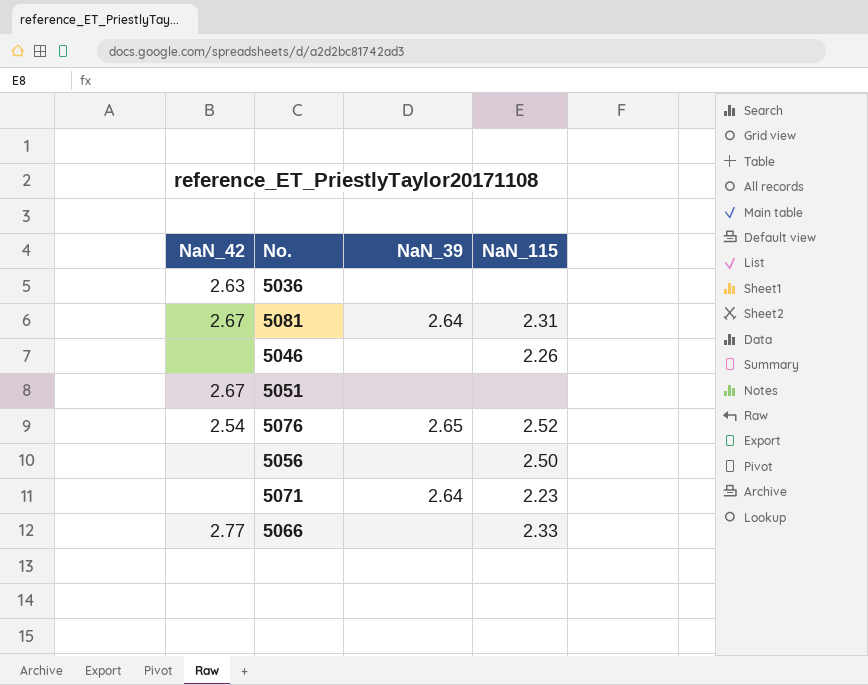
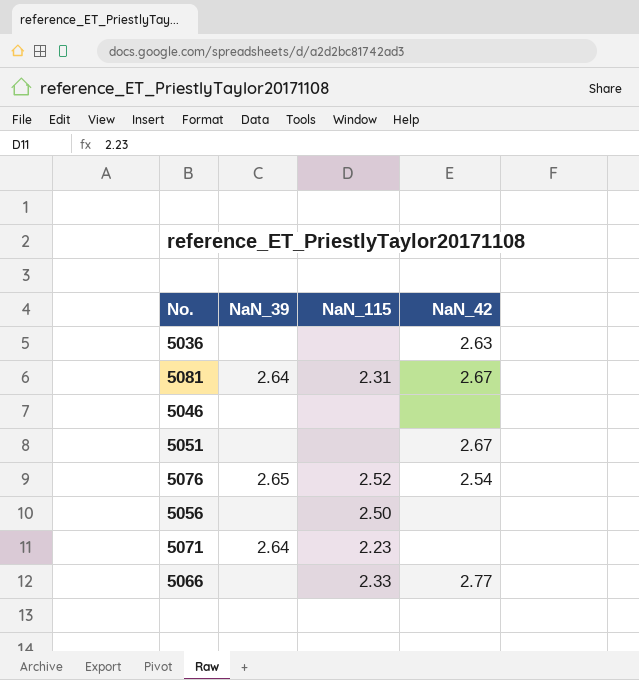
column NaN_42 | position: 1 -> 4
5046 | NaN_115: 2.26 -> none

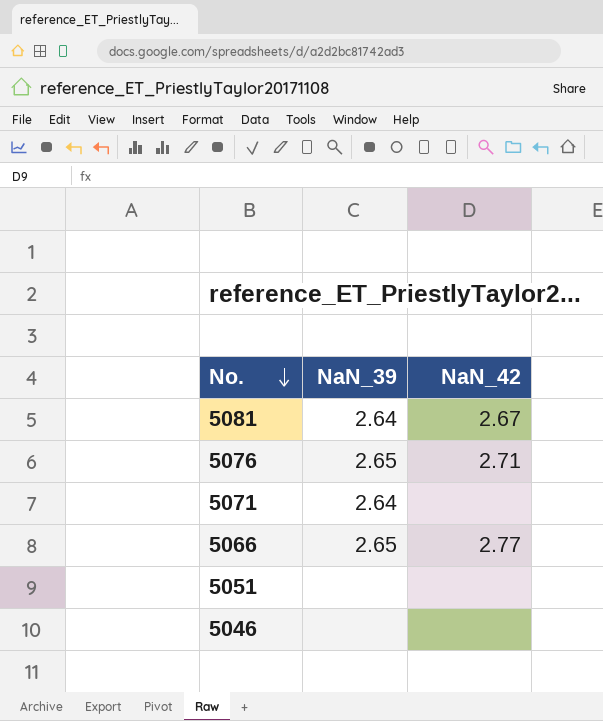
row order: none -> No. descending
column NaN_115 | position: 3 -> none
row 5036: none | none | 2.63 -> none
row 5056: none | 2.50 | none -> none
5076 | NaN_42: 2.54 -> 2.71
5066 | NaN_39: none -> 2.65
5051 | NaN_42: 2.67 -> none

